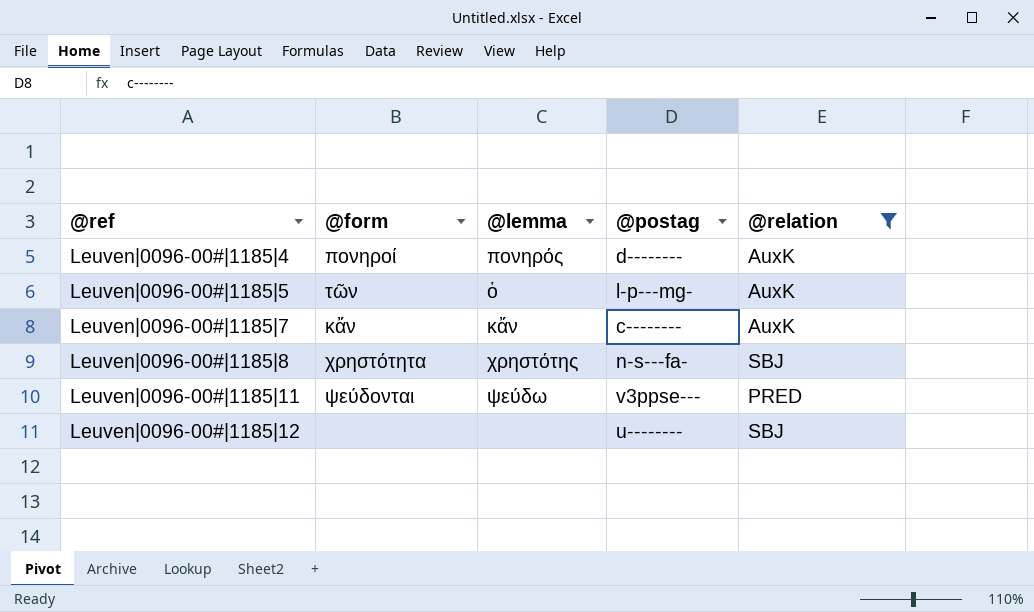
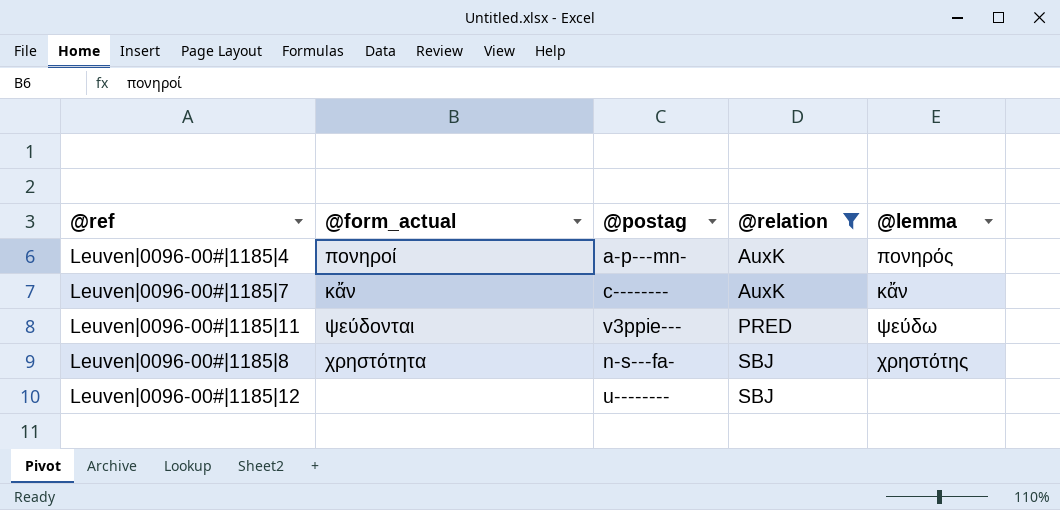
row order: @ref ascending -> @relation ascending
column name: @form -> @form_actual
column @lemma | position: 3 -> 5
row Leuven|0096-00#|1185|5: τῶν | ὁ | l-p---mg- | AuxK -> none
Leuven|0096-00#|1185|4 | @postag: d-------- -> a-p---mn-
Leuven|0096-00#|1185|11 | @postag: v3ppse--- -> v3ppie---

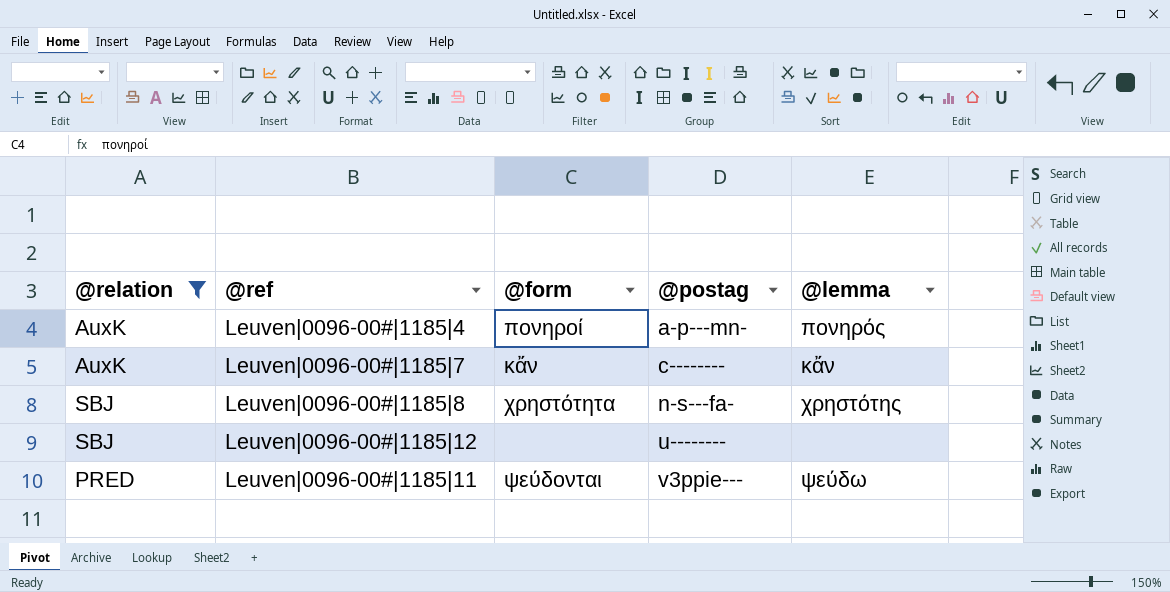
row order: @relation ascending -> @postag ascending
column @relation | position: 4 -> 1
column name: @form_actual -> @form

